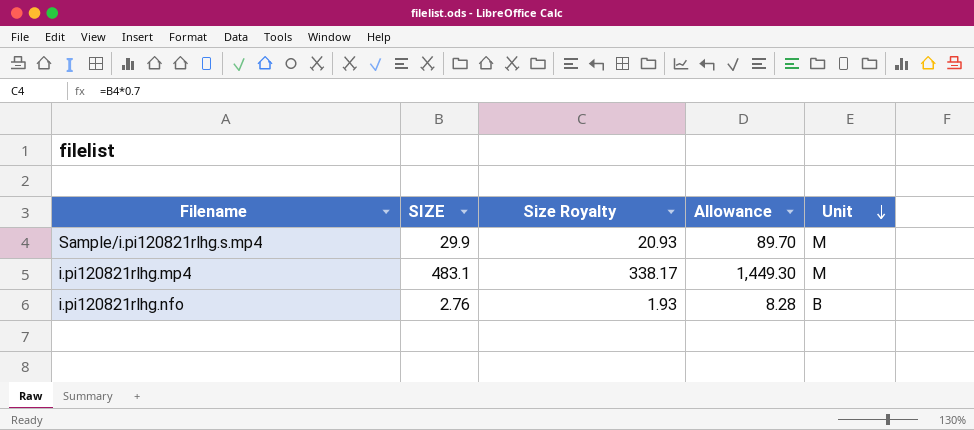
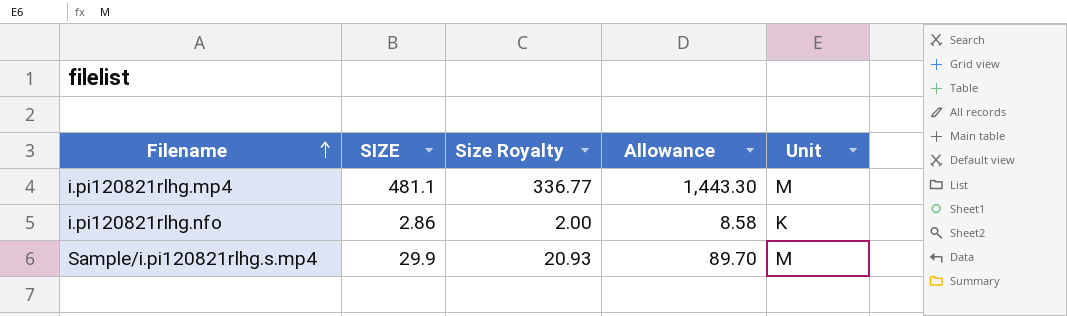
row order: Unit descending -> Filename ascending
i.pi120821rlhg.mp4 | SIZE: 483.1 -> 481.1
i.pi120821rlhg.mp4 | Size Royalty: 338.17 -> 336.77
i.pi120821rlhg.mp4 | Allowance: 1,449.30 -> 1,443.30
i.pi120821rlhg.nfo | SIZE: 2.76 -> 2.86
i.pi120821rlhg.nfo | Size Royalty: 1.93 -> 2.00
i.pi120821rlhg.nfo | Allowance: 8.28 -> 8.58
i.pi120821rlhg.nfo | Unit: B -> K

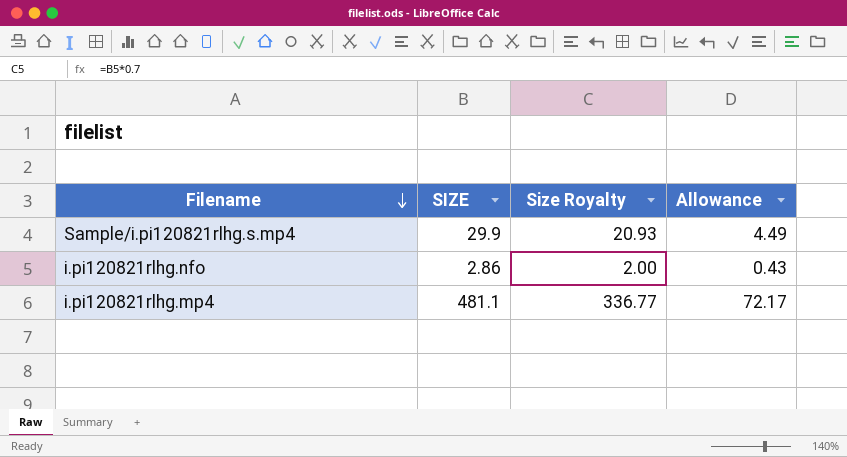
row order: Filename ascending -> Filename descending
column Unit | position: 5 -> none
column Allowance | formula: [SIZE] * 3 -> [SIZE] * 0.15

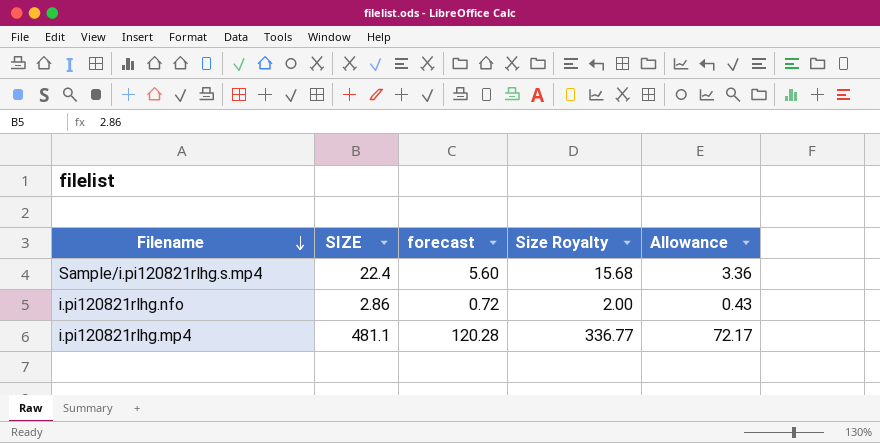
column forecast | formula: none -> [SIZE] * 0.25
Sample/i.pi120821rlhg.s.mp4 | SIZE: 29.9 -> 22.4
Sample/i.pi120821rlhg.s.mp4 | Size Royalty: 20.93 -> 15.68
Sample/i.pi120821rlhg.s.mp4 | Allowance: 4.49 -> 3.36

